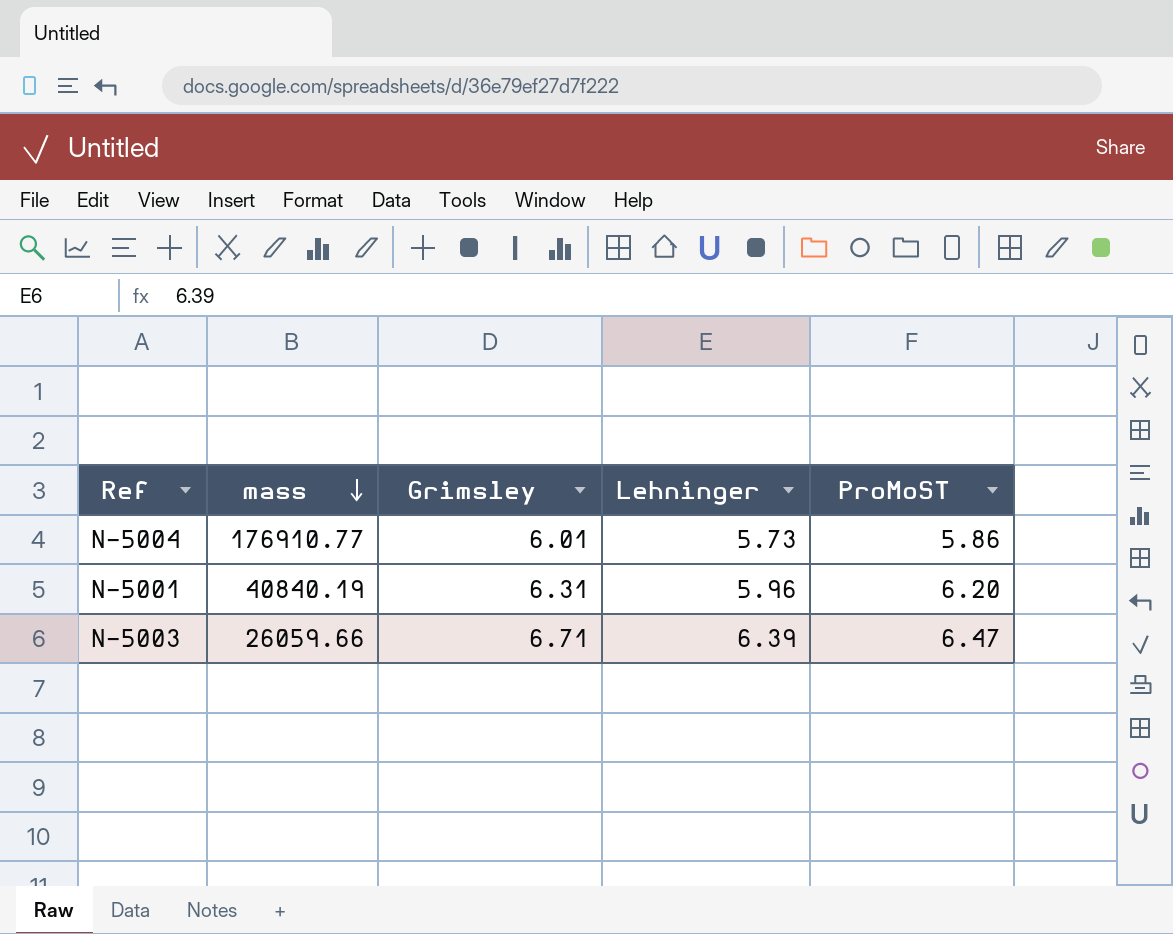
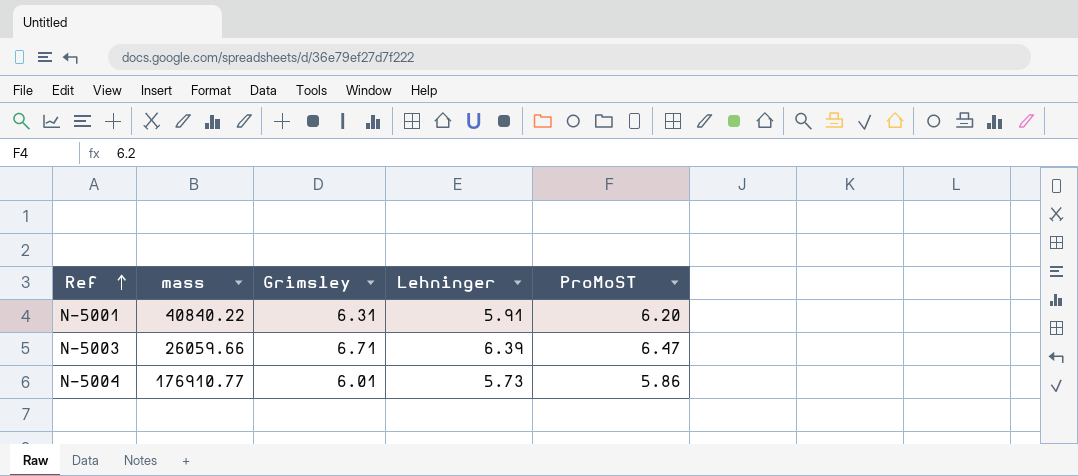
row order: mass descending -> Ref ascending
N-5001 | mass: 40840.19 -> 40840.22
N-5001 | Lehninger: 5.96 -> 5.91

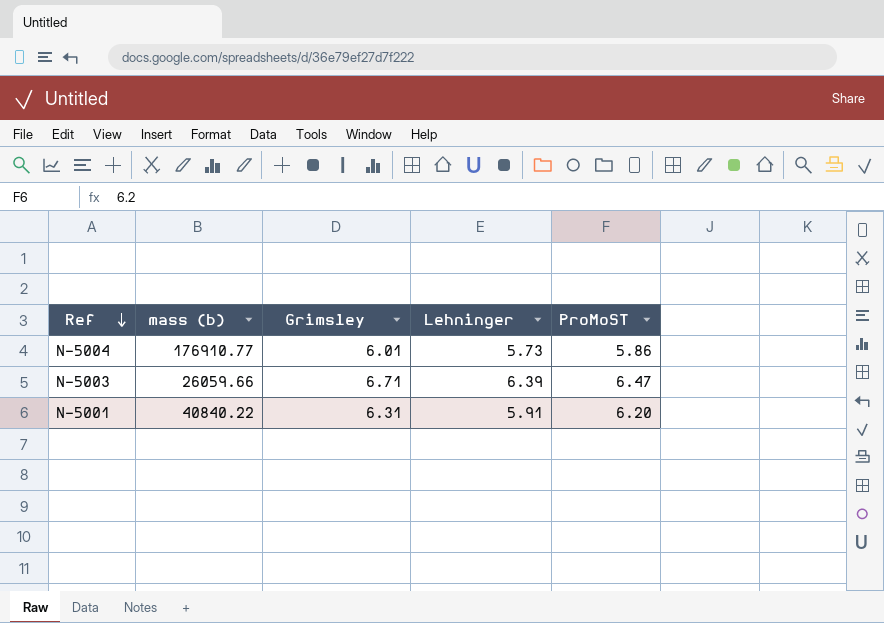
row order: Ref ascending -> Ref descending
column name: mass -> mass (b)

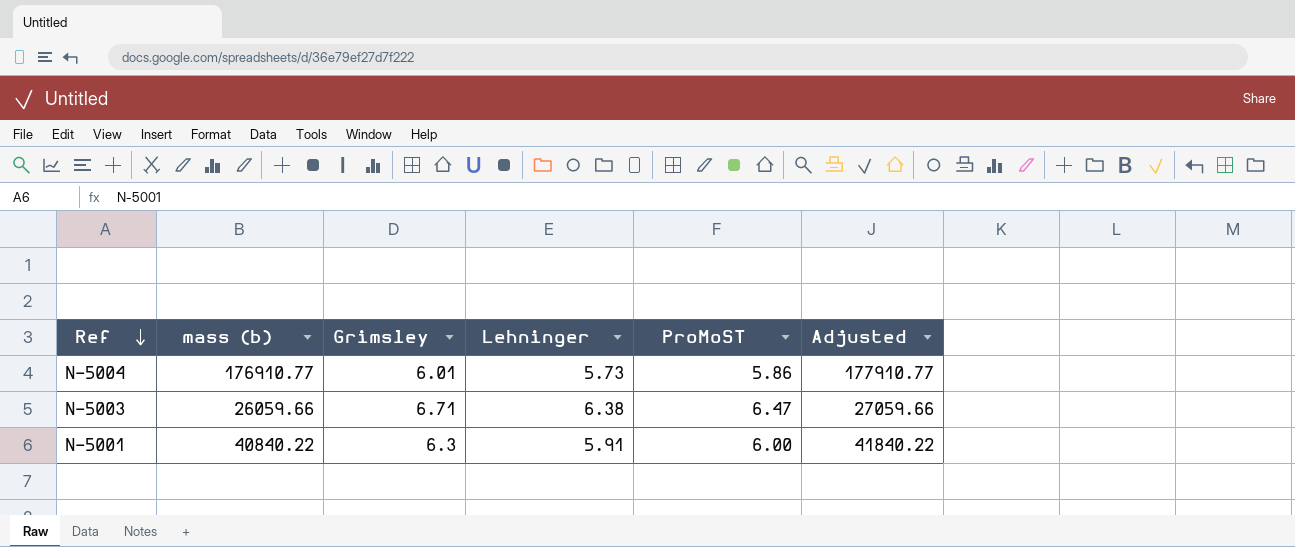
column Adjusted | formula: none -> [mass (b)] + 1000
N-5003 | Lehninger: 6.39 -> 6.38
N-5001 | Grimsley: 6.31 -> 6.3
N-5001 | ProMoST: 6.20 -> 6.00

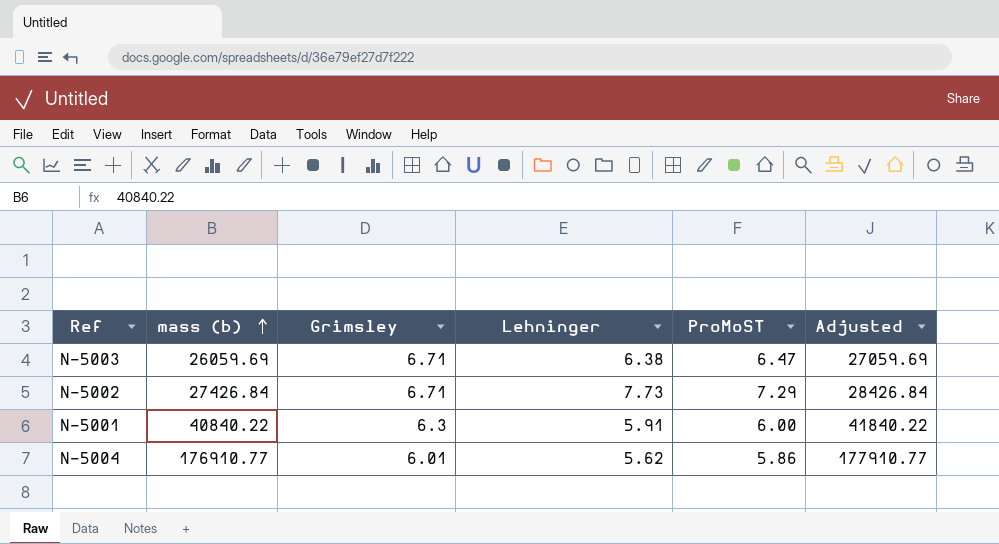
row order: Ref descending -> mass (b) ascending
N-5003 | mass (b): 26059.66 -> 26059.69
N-5003 | Adjusted: 27059.66 -> 27059.69
row N-5002: none -> 27426.84 | 6.71 | 7.73 | 7.29 | 28426.84
N-5004 | Lehninger: 5.73 -> 5.62

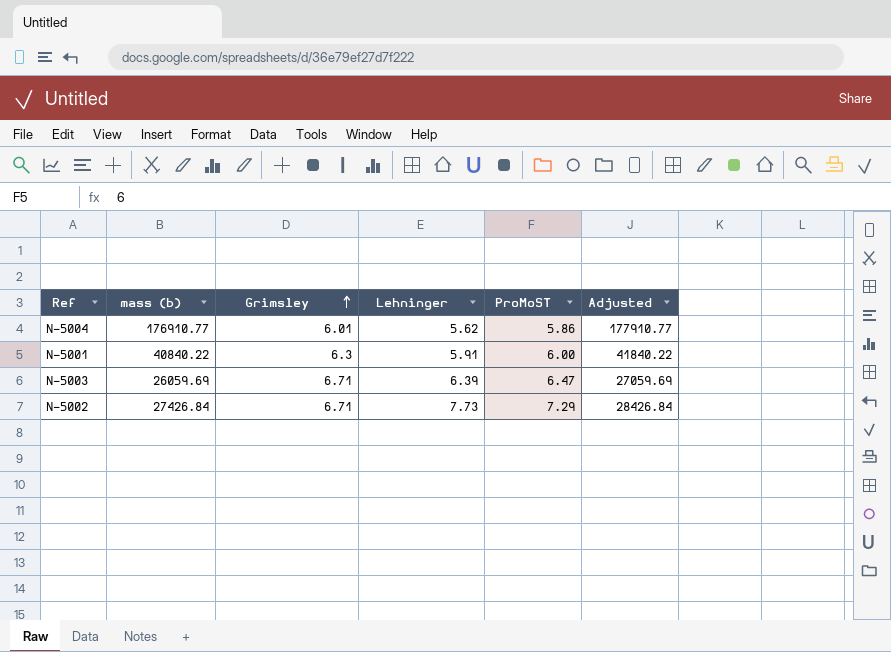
row order: mass (b) ascending -> Grimsley ascending
N-5003 | Lehninger: 6.38 -> 6.39

